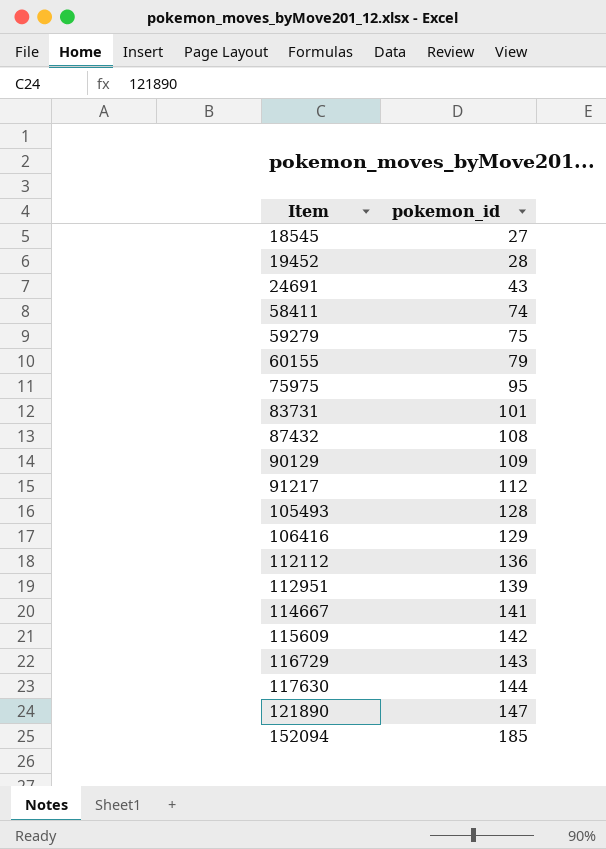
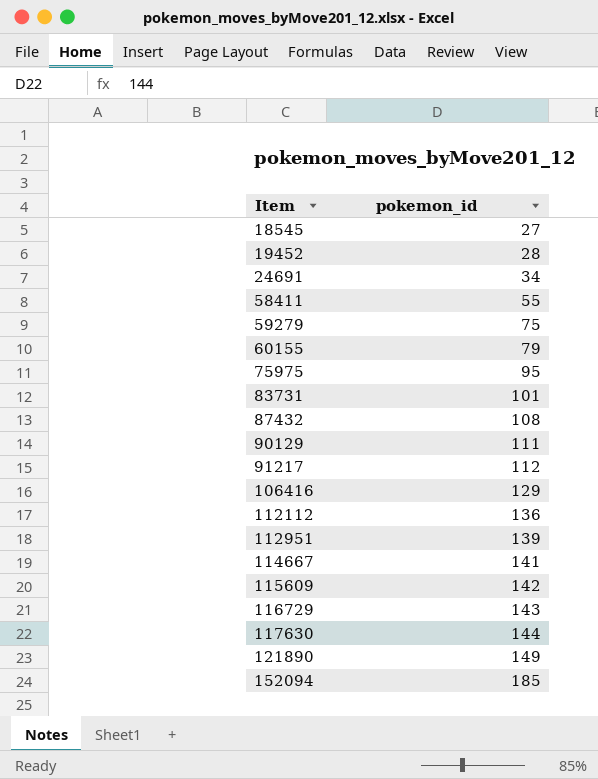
row 105493: 128 -> none
24691 | pokemon_id: 43 -> 34
58411 | pokemon_id: 74 -> 55
90129 | pokemon_id: 109 -> 111
121890 | pokemon_id: 147 -> 149

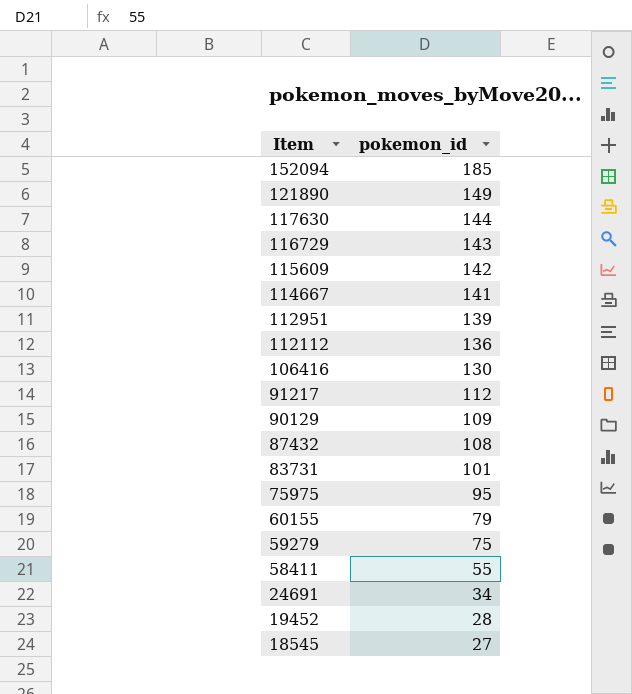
row order: Item ascending -> Item descending
106416 | pokemon_id: 129 -> 130
90129 | pokemon_id: 111 -> 109

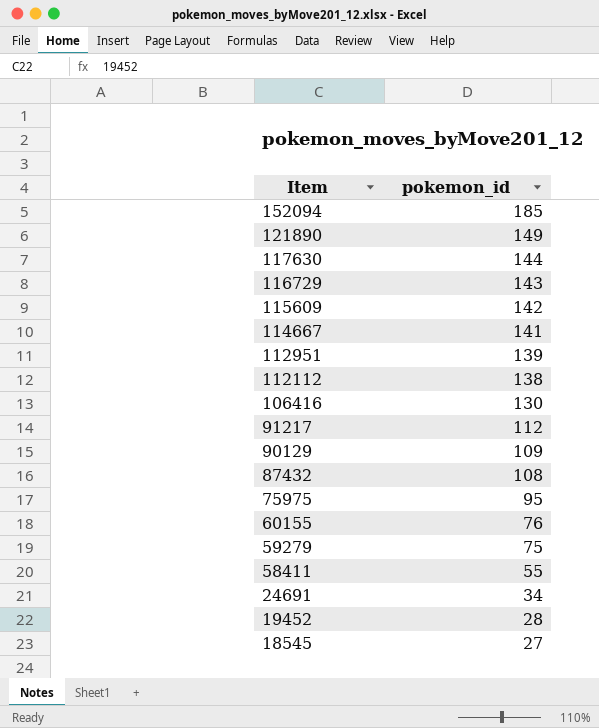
row 83731: 101 -> none
112112 | pokemon_id: 136 -> 138
60155 | pokemon_id: 79 -> 76

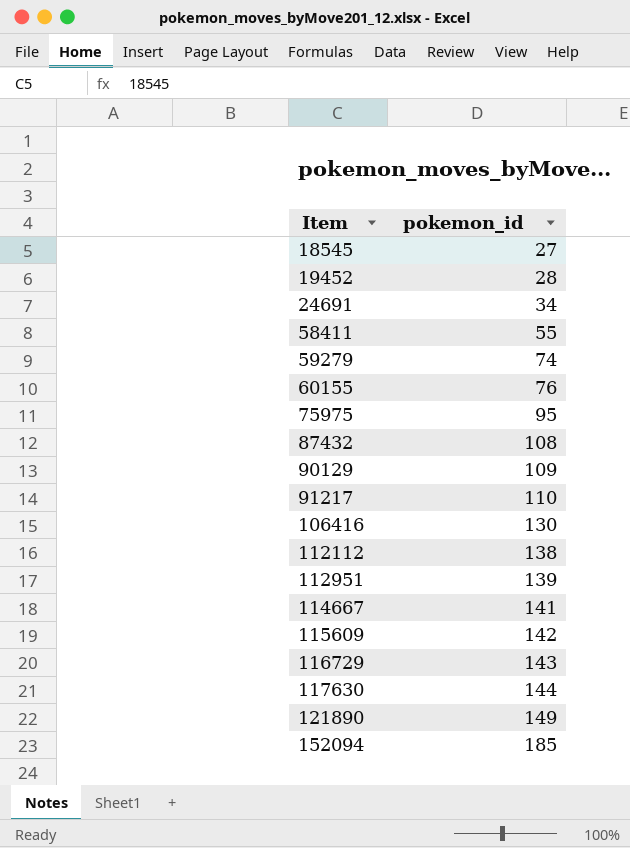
row order: Item descending -> Item ascending
59279 | pokemon_id: 75 -> 74
91217 | pokemon_id: 112 -> 110

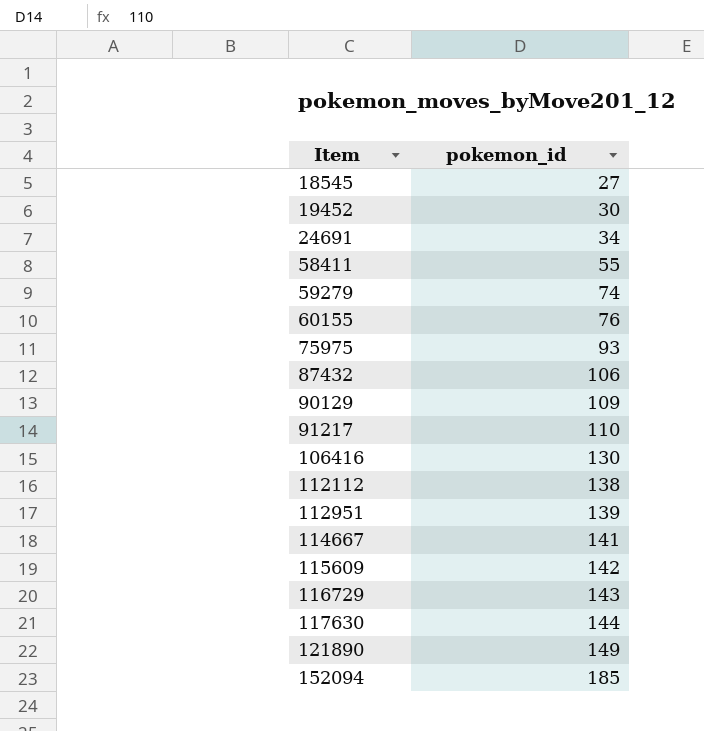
19452 | pokemon_id: 28 -> 30
75975 | pokemon_id: 95 -> 93
87432 | pokemon_id: 108 -> 106

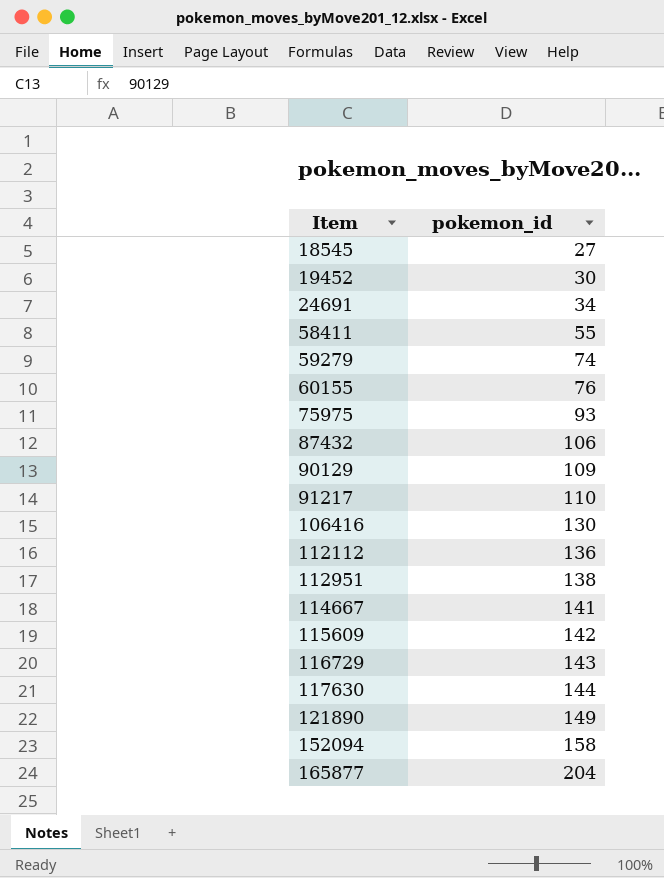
112112 | pokemon_id: 138 -> 136
112951 | pokemon_id: 139 -> 138
152094 | pokemon_id: 185 -> 158
row 165877: none -> 204

